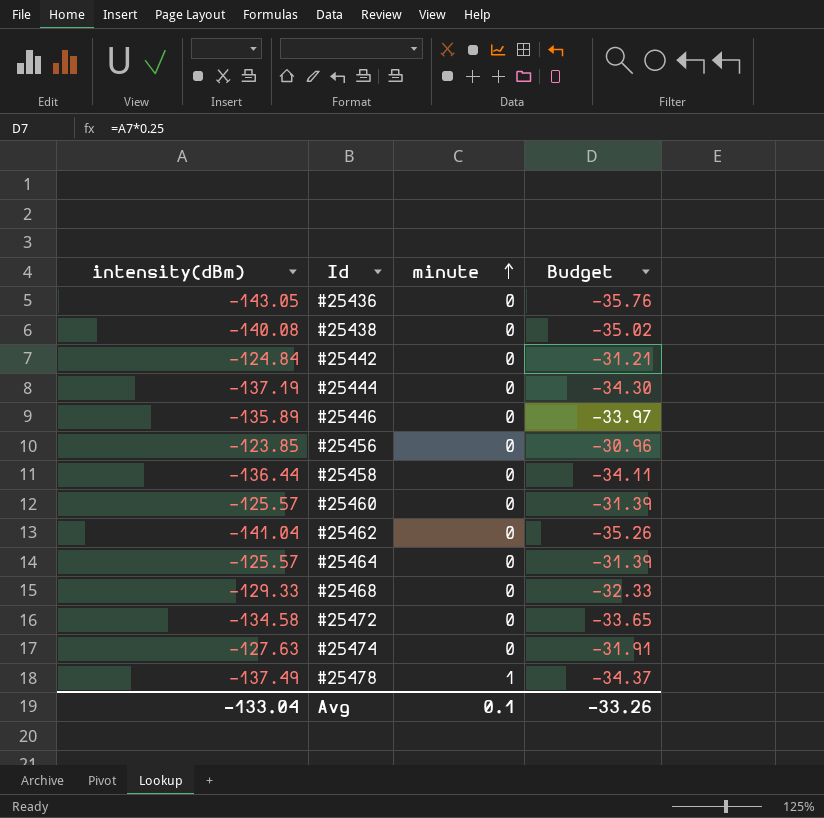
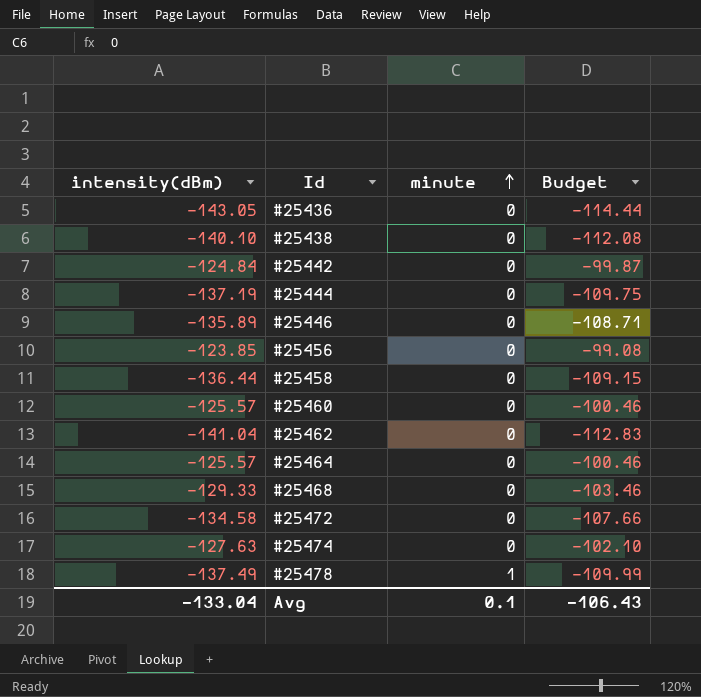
column Budget | formula: [intensity(dBm)] * 0.25 -> [intensity(dBm)] * 0.8
#25438 | intensity(dBm): -140.08 -> -140.10
Avg | Budget: -33.26 -> -106.43

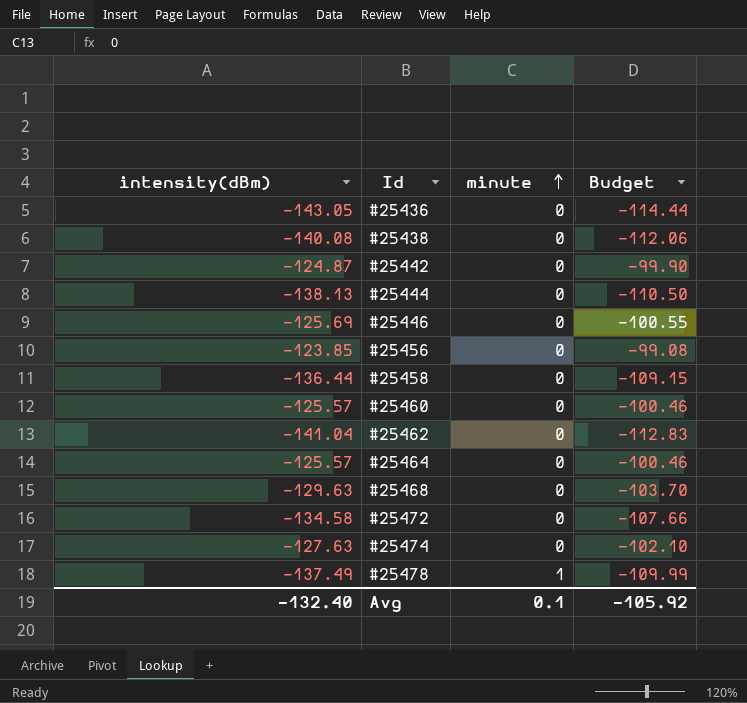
#25438 | intensity(dBm): -140.10 -> -140.08
#25438 | Budget: -112.08 -> -112.06
#25442 | intensity(dBm): -124.84 -> -124.87
#25442 | Budget: -99.87 -> -99.90
#25444 | intensity(dBm): -137.19 -> -138.13
#25444 | Budget: -109.75 -> -110.50
#25446 | intensity(dBm): -135.89 -> -125.69
#25446 | Budget: -108.71 -> -100.55
#25468 | intensity(dBm): -129.33 -> -129.63
#25468 | Budget: -103.46 -> -103.70
Avg | intensity(dBm): -133.04 -> -132.40
Avg | Budget: -106.43 -> -105.92

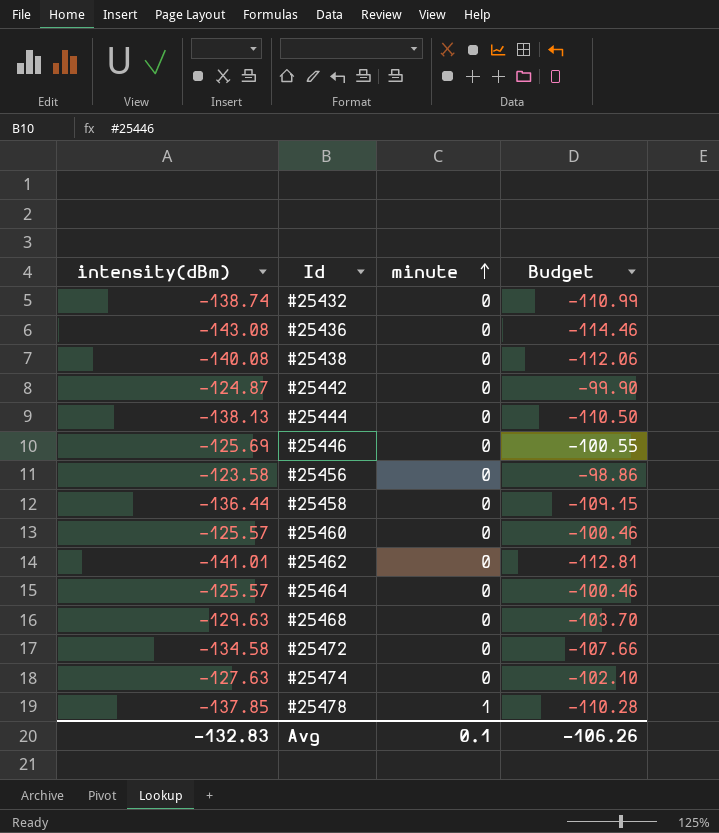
row #25432: none -> -138.74 | 0 | -110.99
#25436 | intensity(dBm): -143.05 -> -143.08
#25436 | Budget: -114.44 -> -114.46
#25456 | intensity(dBm): -123.85 -> -123.58
#25456 | Budget: -99.08 -> -98.86
#25462 | intensity(dBm): -141.04 -> -141.01
#25462 | Budget: -112.83 -> -112.81
#25478 | intensity(dBm): -137.49 -> -137.85
#25478 | Budget: -109.99 -> -110.28
Avg | intensity(dBm): -132.40 -> -132.83
Avg | Budget: -105.92 -> -106.26

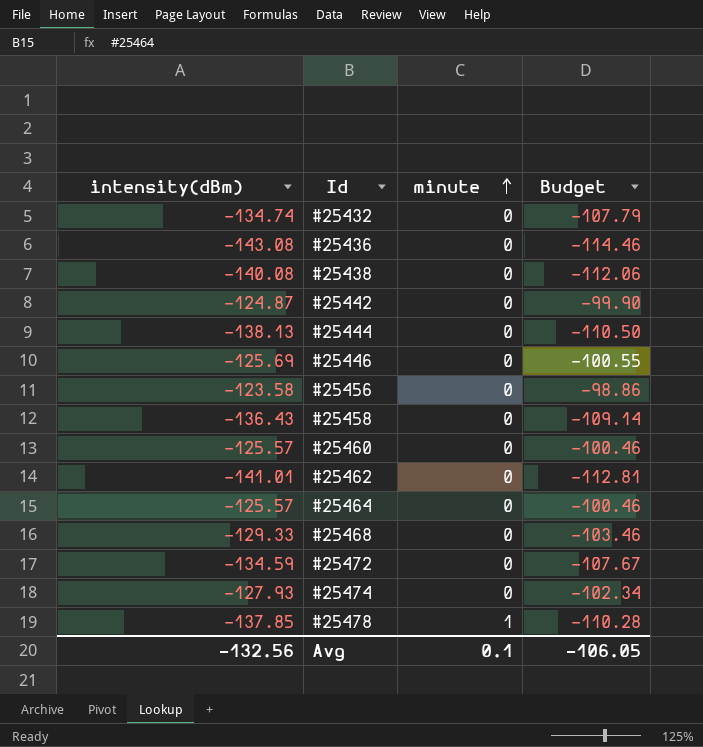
#25432 | intensity(dBm): -138.74 -> -134.74
#25432 | Budget: -110.99 -> -107.79
#25458 | intensity(dBm): -136.44 -> -136.43
#25458 | Budget: -109.15 -> -109.14
#25468 | intensity(dBm): -129.63 -> -129.33
#25468 | Budget: -103.70 -> -103.46
#25472 | intensity(dBm): -134.58 -> -134.59
#25472 | Budget: -107.66 -> -107.67
#25474 | intensity(dBm): -127.63 -> -127.93
#25474 | Budget: -102.10 -> -102.34
Avg | intensity(dBm): -132.83 -> -132.56
Avg | Budget: -106.26 -> -106.05

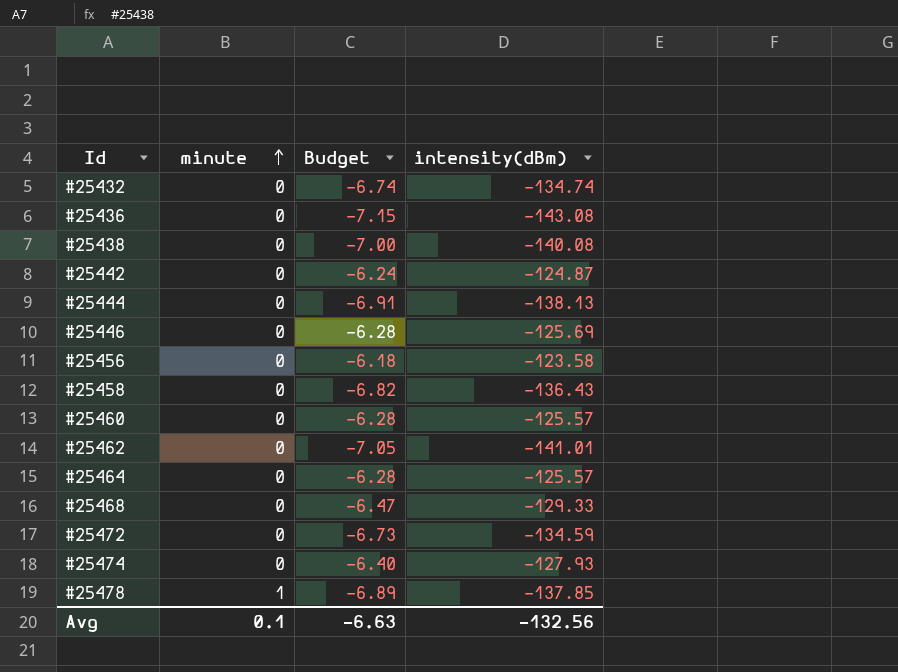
column Budget | formula: [intensity(dBm)] * 0.8 -> [intensity(dBm)] * 0.05
column intensity(dBm) | position: 1 -> 4
Avg | Budget: -106.05 -> -6.63

